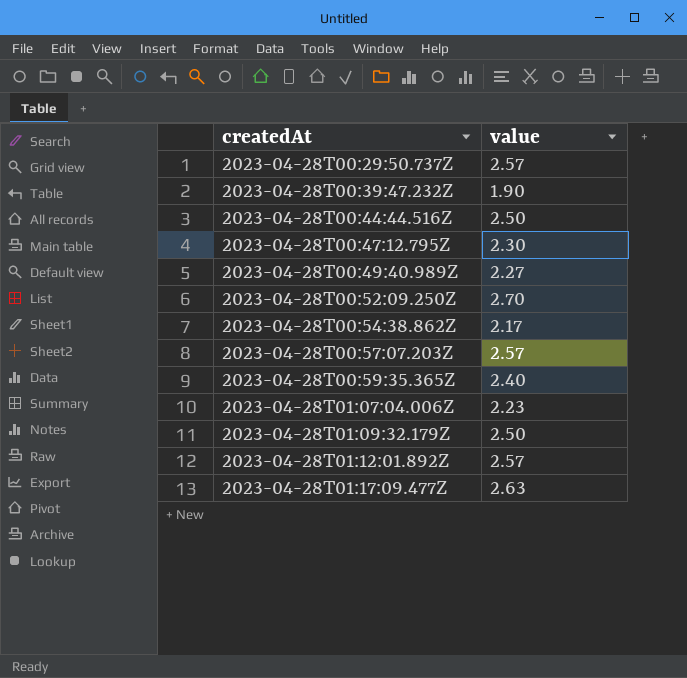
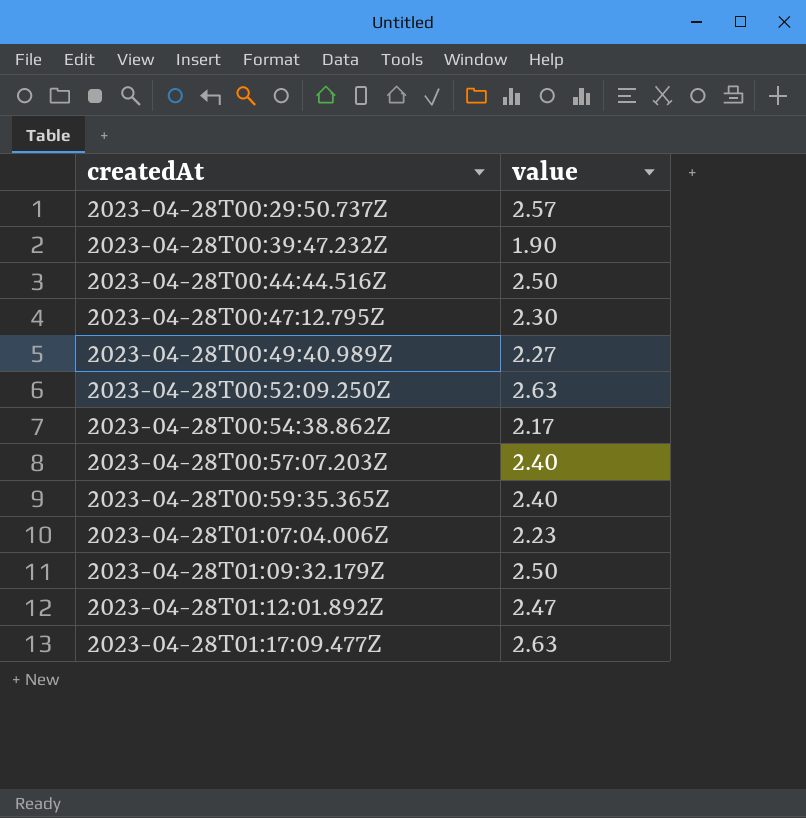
2023-04-28T00:52:09.250Z | value: 2.70 -> 2.63
2023-04-28T00:57:07.203Z | value: 2.57 -> 2.40
2023-04-28T01:12:01.892Z | value: 2.57 -> 2.47

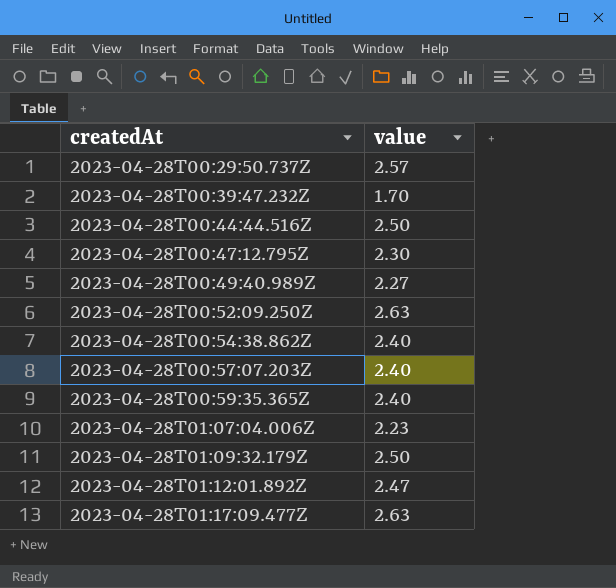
2023-04-28T00:39:47.232Z | value: 1.90 -> 1.70
2023-04-28T00:54:38.862Z | value: 2.17 -> 2.40

